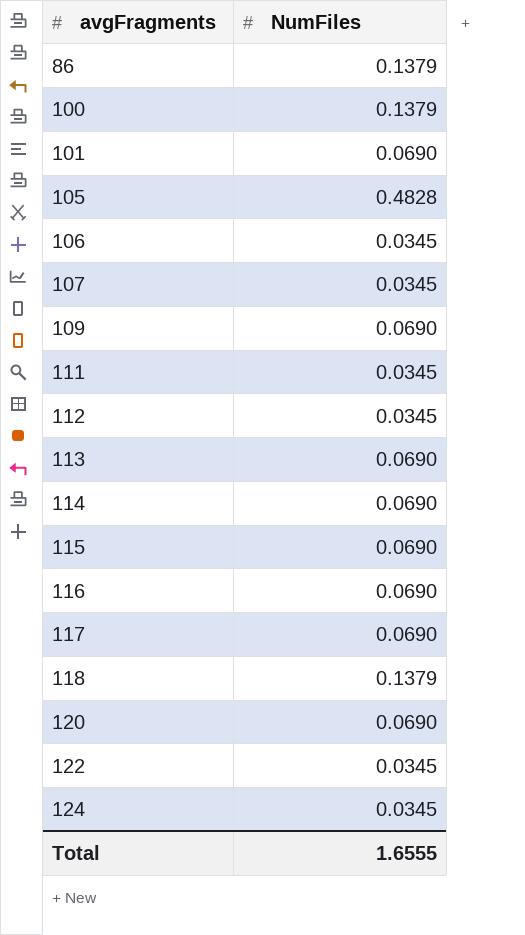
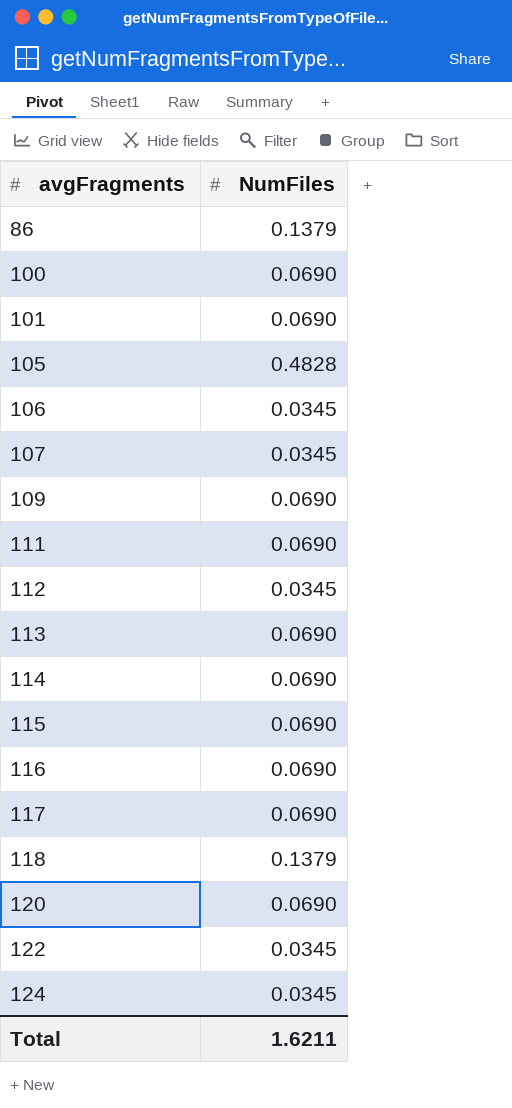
100 | NumFiles: 0.1379 -> 0.0690
111 | NumFiles: 0.0345 -> 0.0690
Total | NumFiles: 1.6555 -> 1.6211

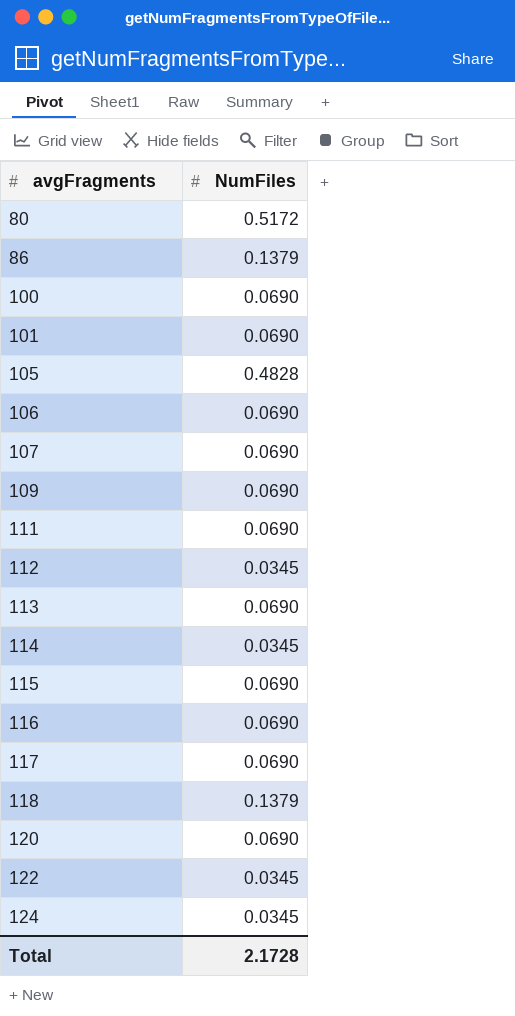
row 80: none -> 0.5172
106 | NumFiles: 0.0345 -> 0.0690
107 | NumFiles: 0.0345 -> 0.0690
114 | NumFiles: 0.0690 -> 0.0345
Total | NumFiles: 1.6211 -> 2.1728

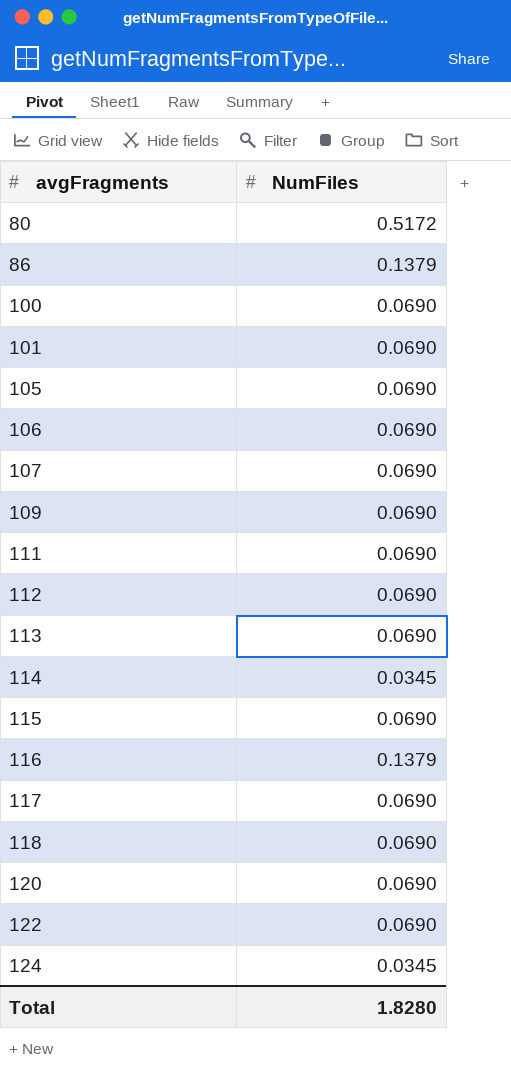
105 | NumFiles: 0.4828 -> 0.0690
112 | NumFiles: 0.0345 -> 0.0690
116 | NumFiles: 0.0690 -> 0.1379
118 | NumFiles: 0.1379 -> 0.0690
122 | NumFiles: 0.0345 -> 0.0690
Total | NumFiles: 2.1728 -> 1.8280

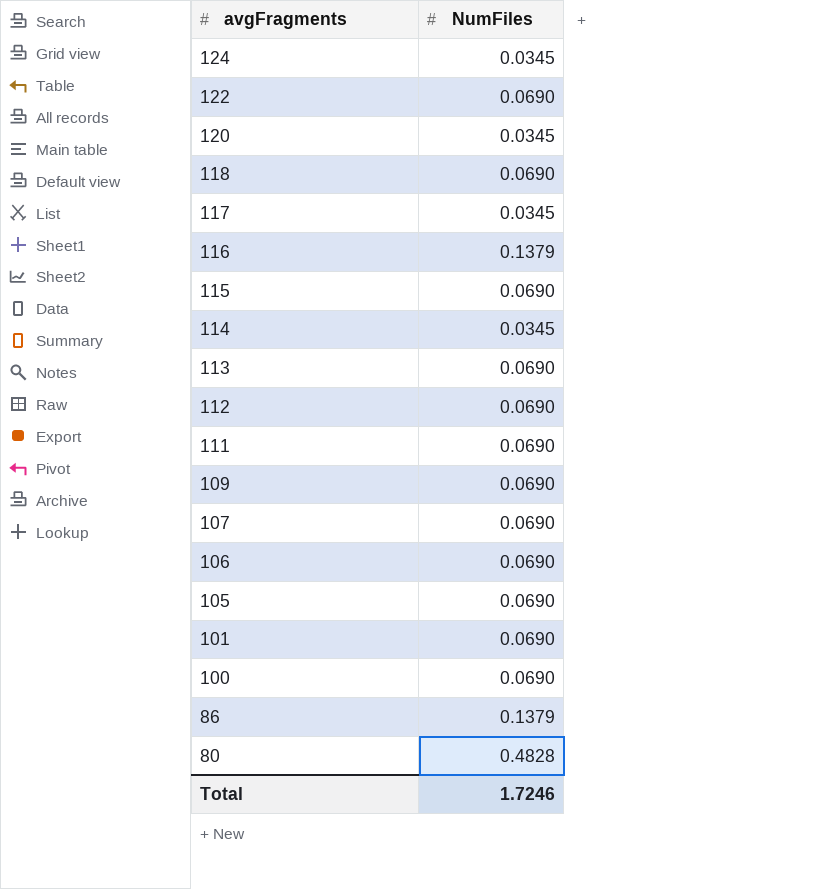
row order: avgFragments ascending -> avgFragments descending
120 | NumFiles: 0.0690 -> 0.0345
117 | NumFiles: 0.0690 -> 0.0345
80 | NumFiles: 0.5172 -> 0.4828
Total | NumFiles: 1.8280 -> 1.7246

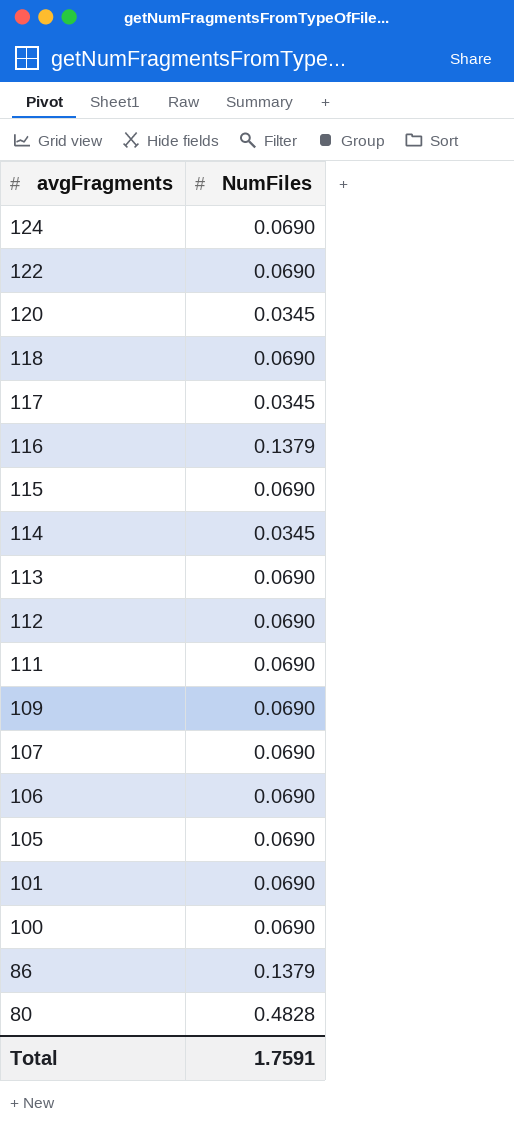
124 | NumFiles: 0.0345 -> 0.0690
Total | NumFiles: 1.7246 -> 1.7591

